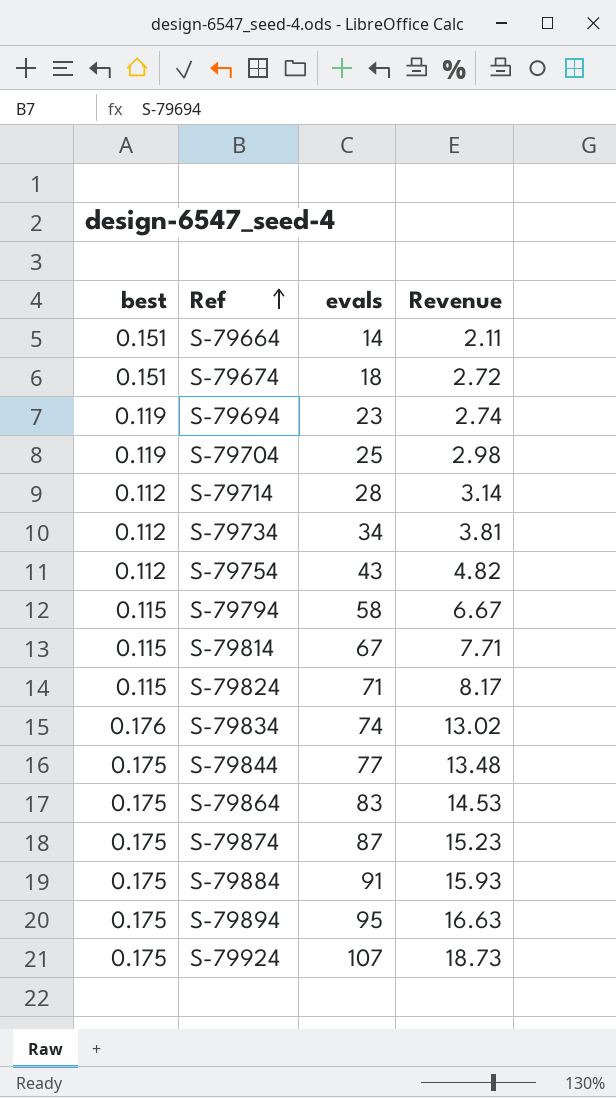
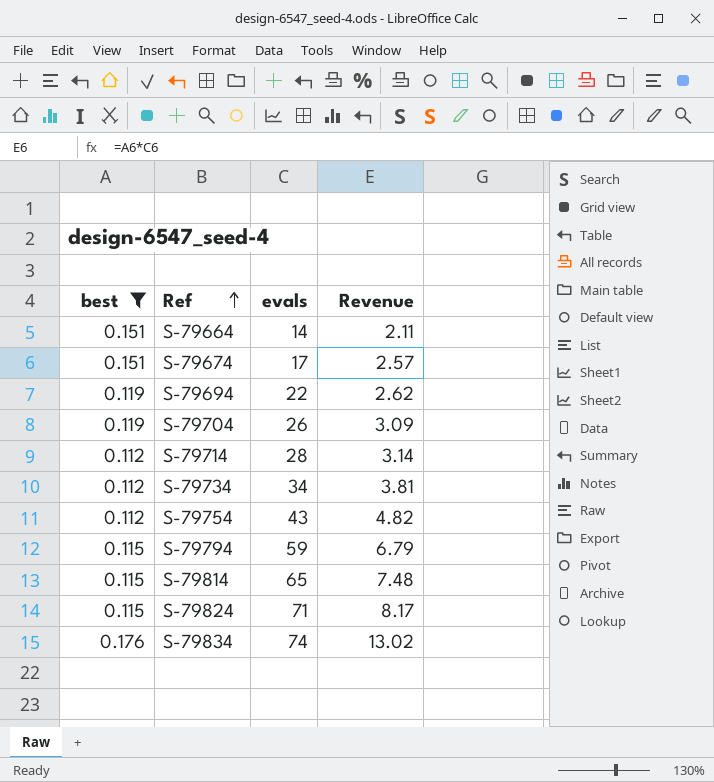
filter: none -> best != 0.175
S-79674 | evals: 18 -> 17
S-79674 | Revenue: 2.72 -> 2.57
S-79694 | evals: 23 -> 22
S-79694 | Revenue: 2.74 -> 2.62
S-79704 | evals: 25 -> 26
S-79704 | Revenue: 2.98 -> 3.09
S-79794 | evals: 58 -> 59
S-79794 | Revenue: 6.67 -> 6.79
S-79814 | evals: 67 -> 65
S-79814 | Revenue: 7.71 -> 7.48

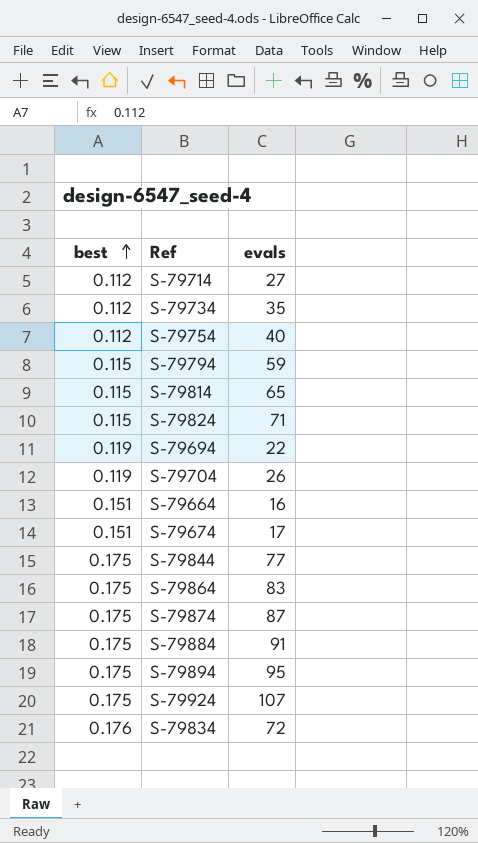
filter: best != 0.175 -> none
row order: Ref ascending -> best ascending
column Revenue | formula: [best] * [evals] -> none
S-79714 | evals: 28 -> 27
S-79734 | evals: 34 -> 35
S-79754 | evals: 43 -> 40
S-79664 | evals: 14 -> 16
S-79834 | evals: 74 -> 72

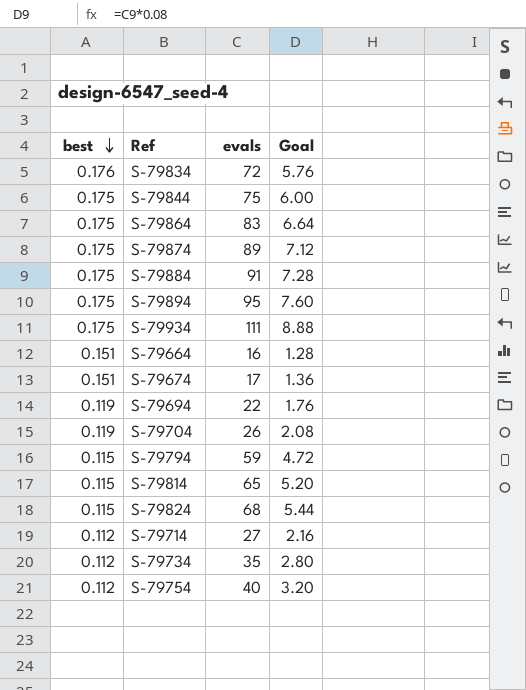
row order: best ascending -> best descending
column Goal | formula: none -> [evals] * 0.08
row S-79924: 0.175 | 107 -> none
S-79844 | evals: 77 -> 75
S-79874 | evals: 87 -> 89
row S-79934: none -> 0.175 | 111 | 8.88
S-79824 | evals: 71 -> 68

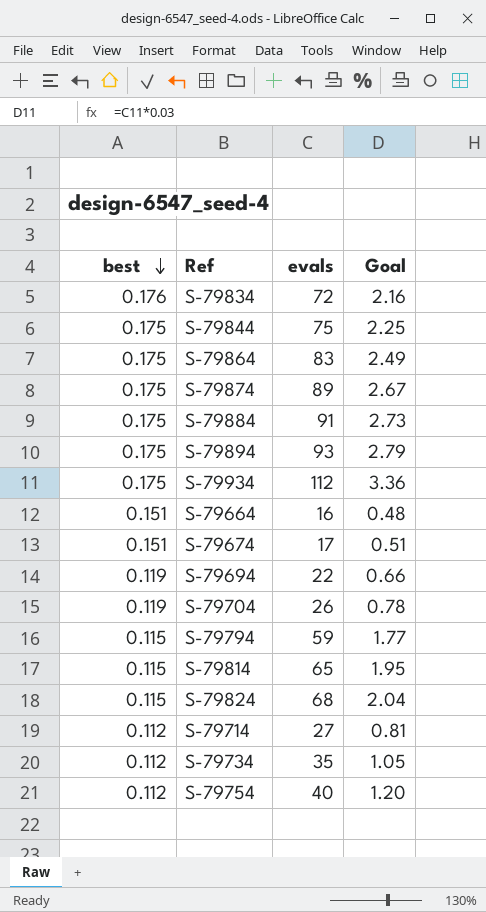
column Goal | formula: [evals] * 0.08 -> [evals] * 0.03
S-79894 | evals: 95 -> 93
S-79934 | evals: 111 -> 112

